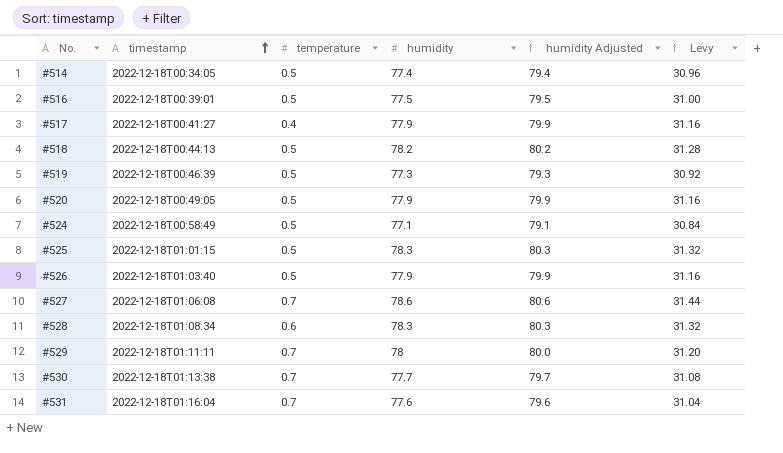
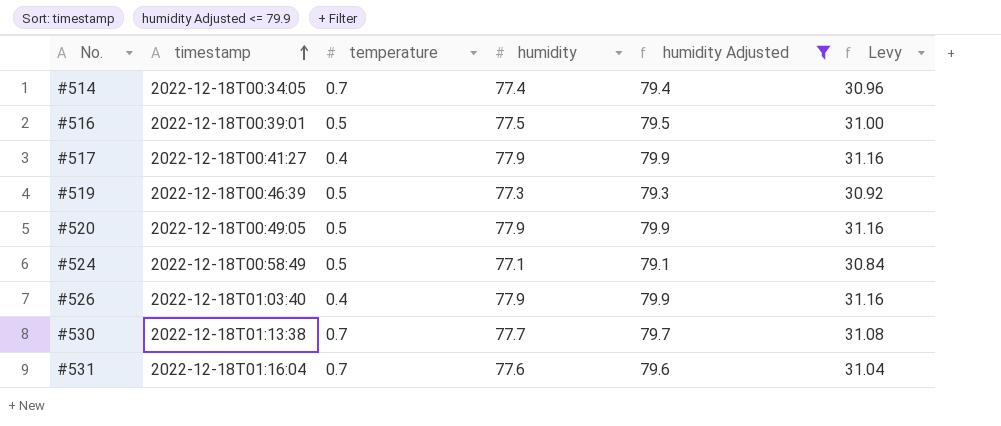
filter: none -> humidity Adjusted <= 79.9
#514 | temperature: 0.5 -> 0.7
#526 | temperature: 0.5 -> 0.4

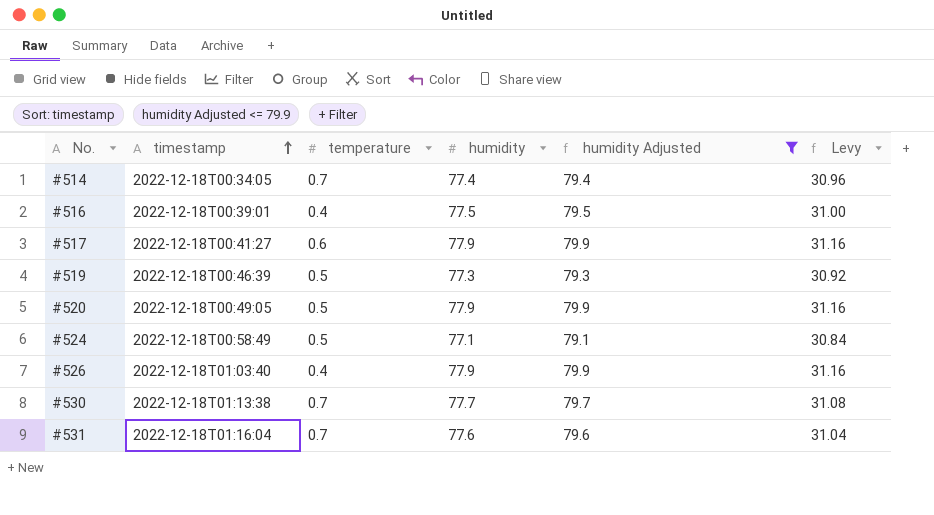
#516 | temperature: 0.5 -> 0.4
#517 | temperature: 0.4 -> 0.6

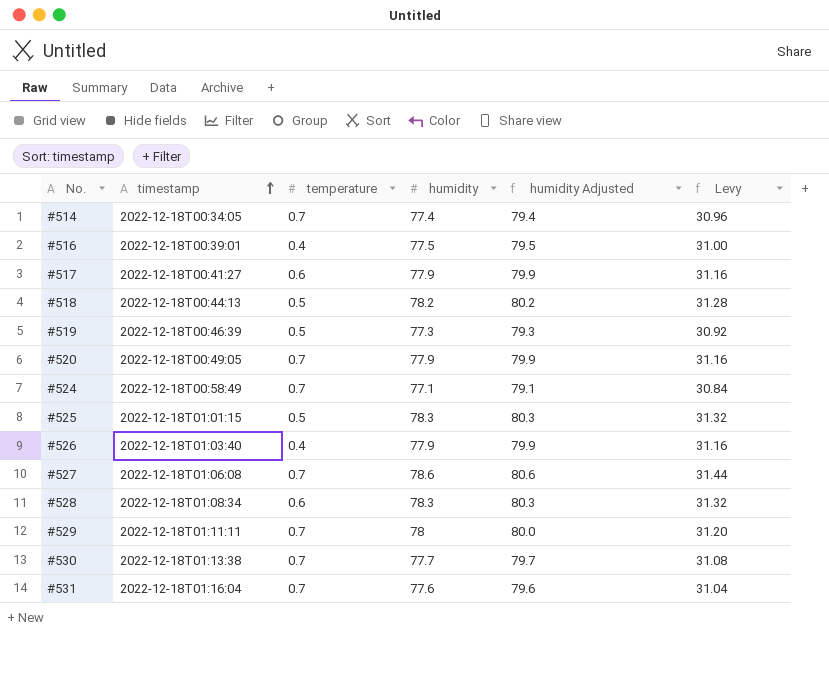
filter: humidity Adjusted <= 79.9 -> none
#520 | temperature: 0.5 -> 0.7
#524 | temperature: 0.5 -> 0.7

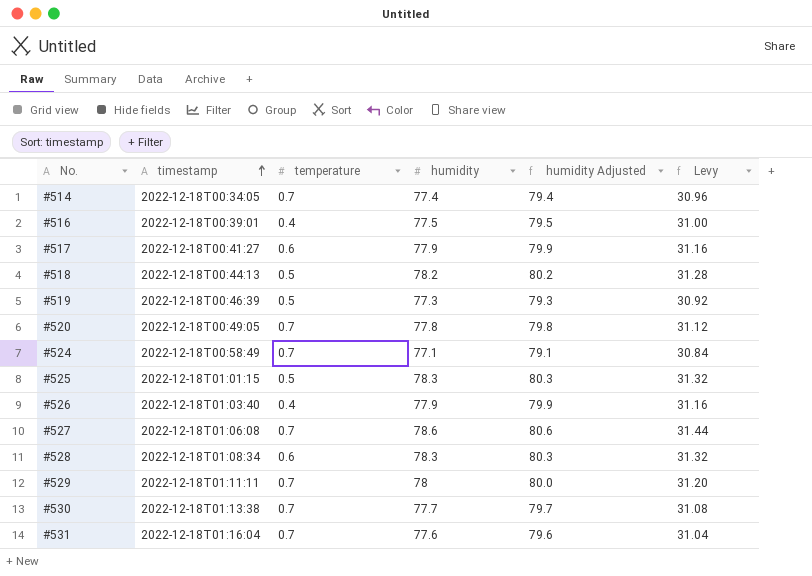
#520 | humidity: 77.9 -> 77.8
#520 | humidity Adjusted: 79.9 -> 79.8
#520 | Levy: 31.16 -> 31.12

